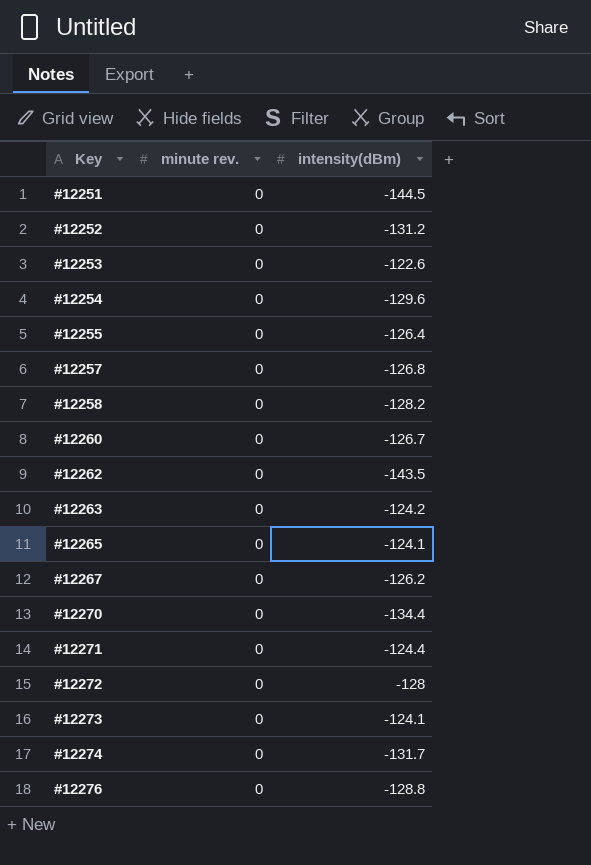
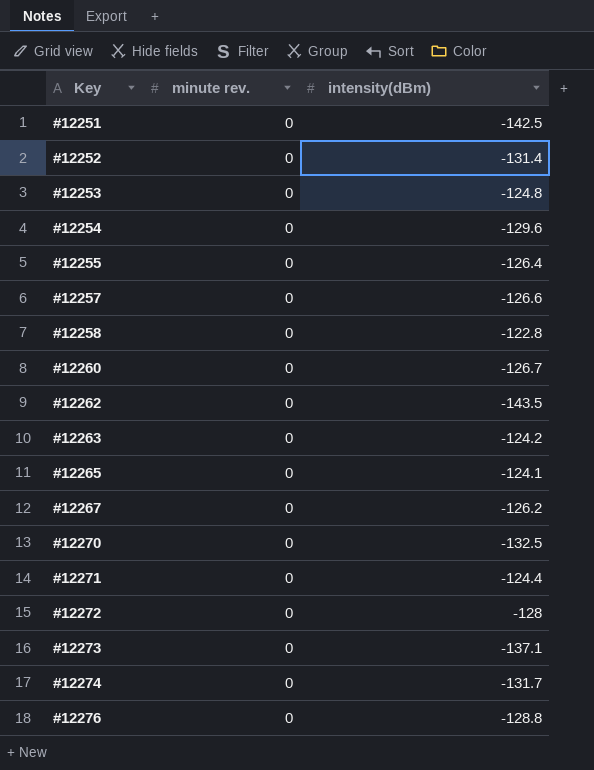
#12251 | intensity(dBm): -144.5 -> -142.5
#12252 | intensity(dBm): -131.2 -> -131.4
#12253 | intensity(dBm): -122.6 -> -124.8
#12257 | intensity(dBm): -126.8 -> -126.6
#12258 | intensity(dBm): -128.2 -> -122.8
#12270 | intensity(dBm): -134.4 -> -132.5
#12273 | intensity(dBm): -124.1 -> -137.1

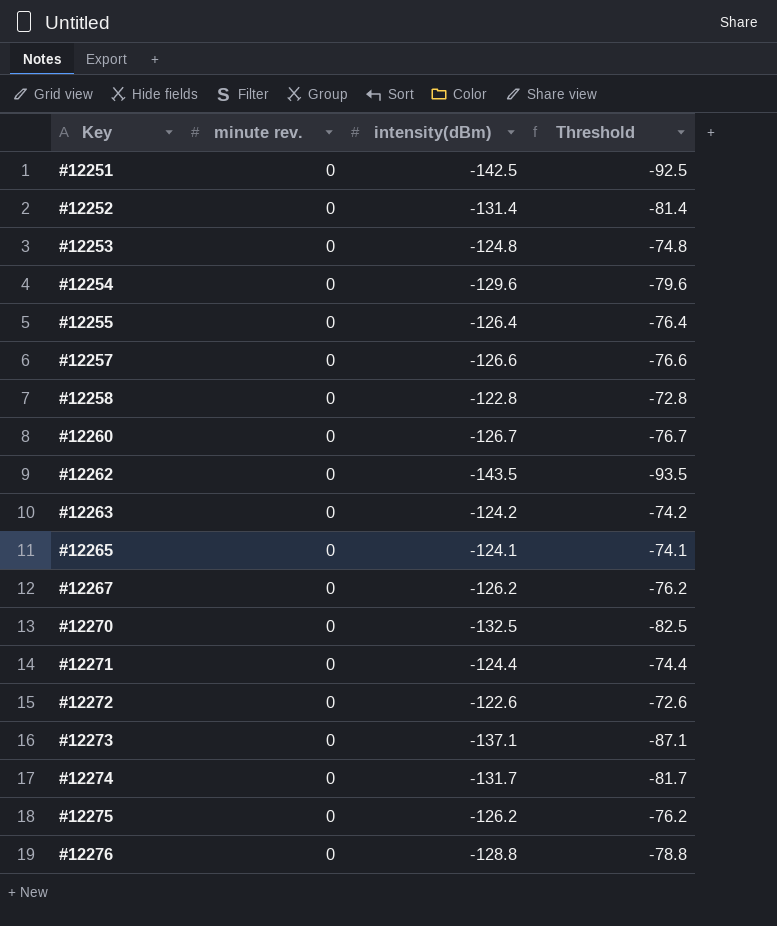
column Threshold | formula: none -> [intensity(dBm)] + 50
#12272 | intensity(dBm): -128 -> -122.6
row #12275: none -> 0 | -126.2 | -76.2

